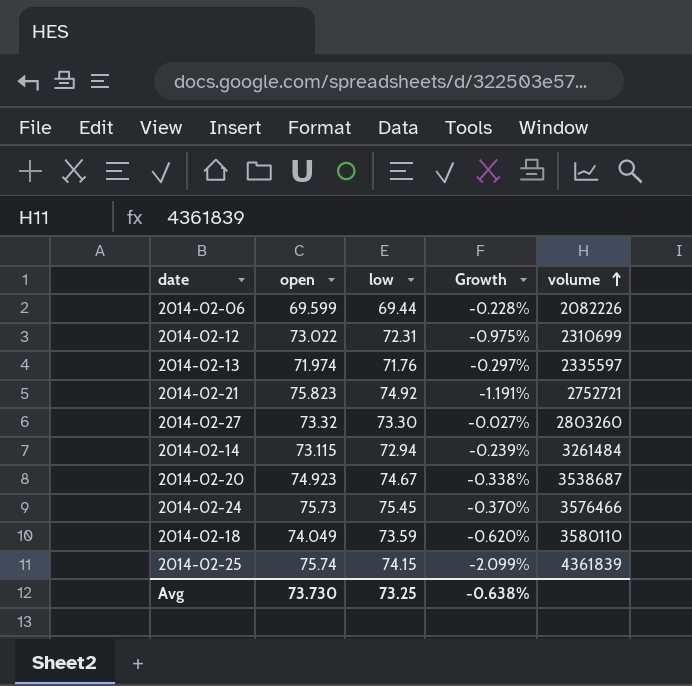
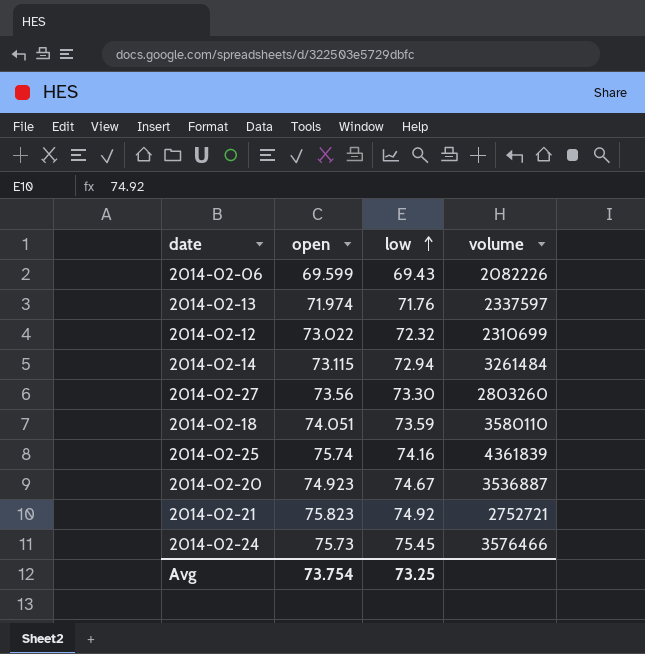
row order: volume ascending -> low ascending
column Growth | formula: ([low] - [open]) / [open] -> none
2014-02-06 | low: 69.44 -> 69.43
2014-02-13 | volume: 2335597 -> 2337597
2014-02-12 | low: 72.31 -> 72.32
2014-02-27 | open: 73.32 -> 73.56
2014-02-18 | open: 74.049 -> 74.051
2014-02-25 | low: 74.15 -> 74.16
2014-02-20 | volume: 3538687 -> 3536887
Avg | open: 73.730 -> 73.754

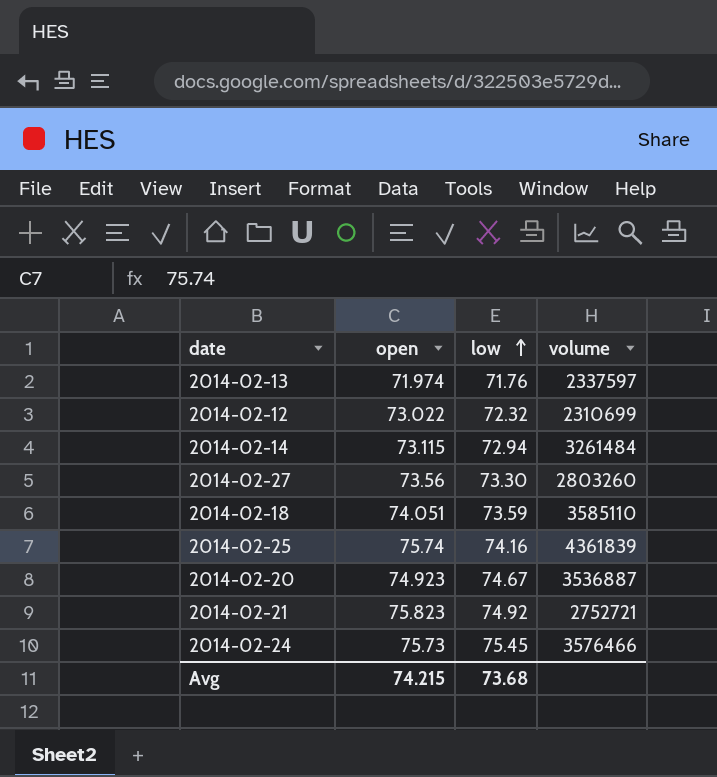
row 2014-02-06: 69.599 | 69.43 | 2082226 -> none
2014-02-18 | volume: 3580110 -> 3585110
Avg | open: 73.754 -> 74.215
Avg | low: 73.25 -> 73.68

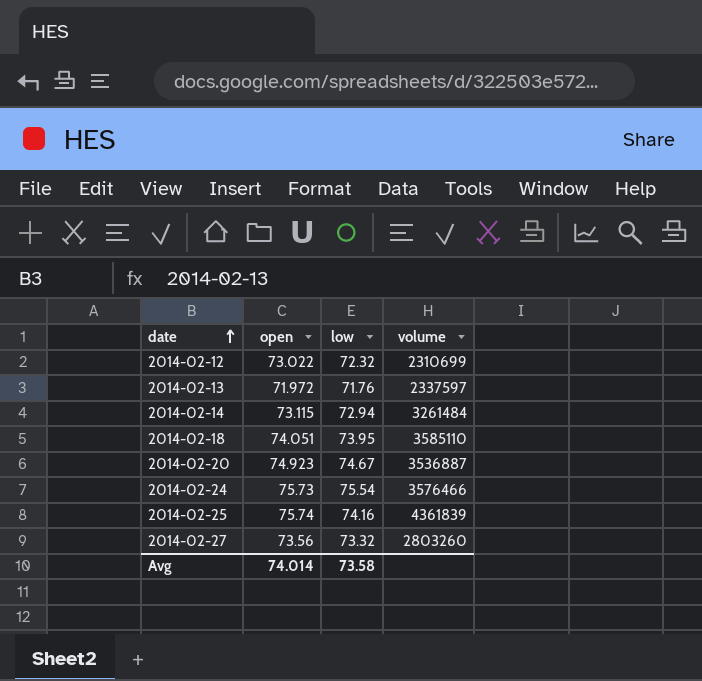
row order: low ascending -> date ascending
row 2014-02-21: 75.823 | 74.92 | 2752721 -> none
2014-02-13 | open: 71.974 -> 71.972
2014-02-18 | low: 73.59 -> 73.95
2014-02-24 | low: 75.45 -> 75.54
2014-02-27 | low: 73.30 -> 73.32
Avg | open: 74.215 -> 74.014
Avg | low: 73.68 -> 73.58

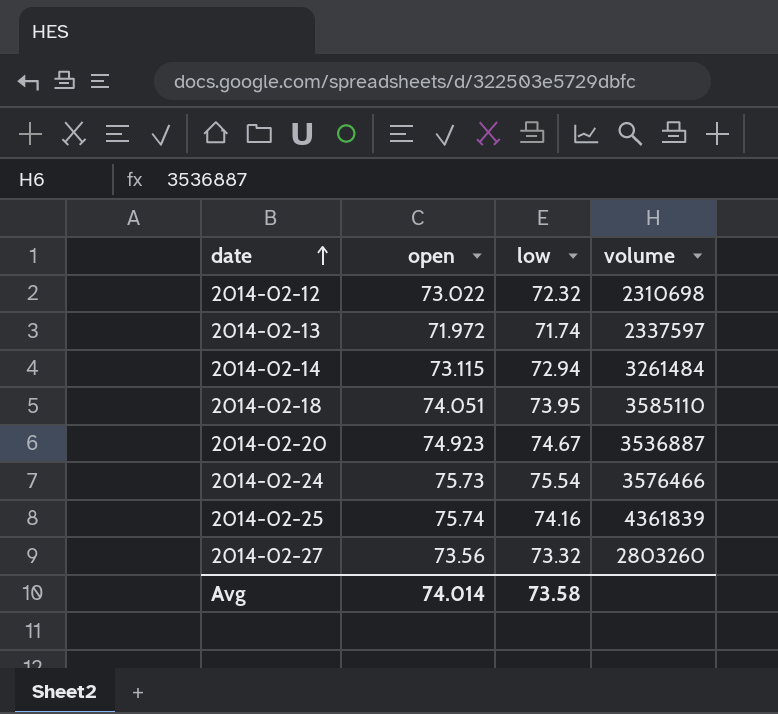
2014-02-12 | volume: 2310699 -> 2310698
2014-02-13 | low: 71.76 -> 71.74

